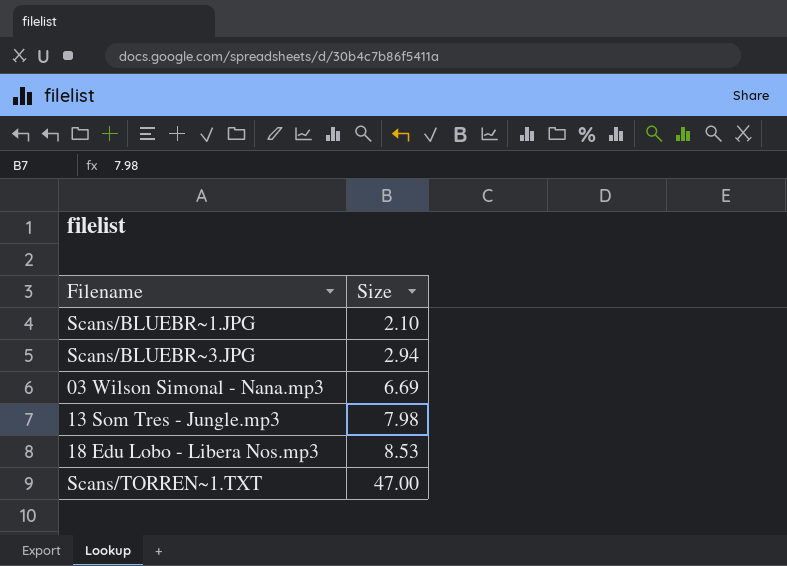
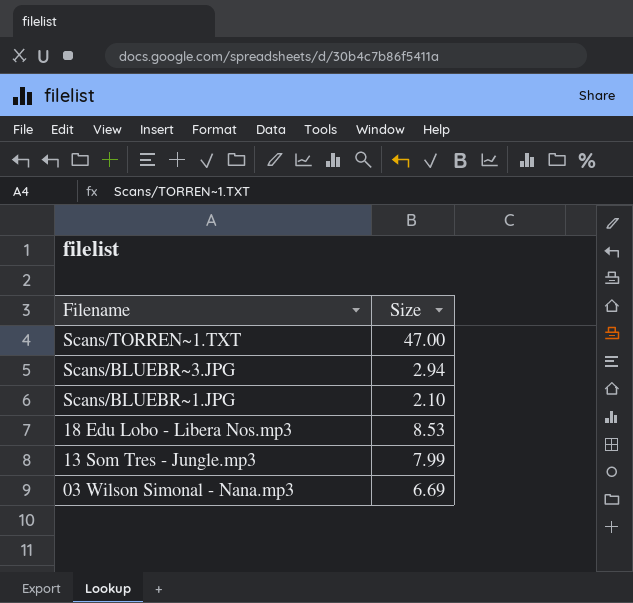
row order: Size ascending -> Filename descending
13 Som Tres - Jungle.mp3 | Size: 7.98 -> 7.99

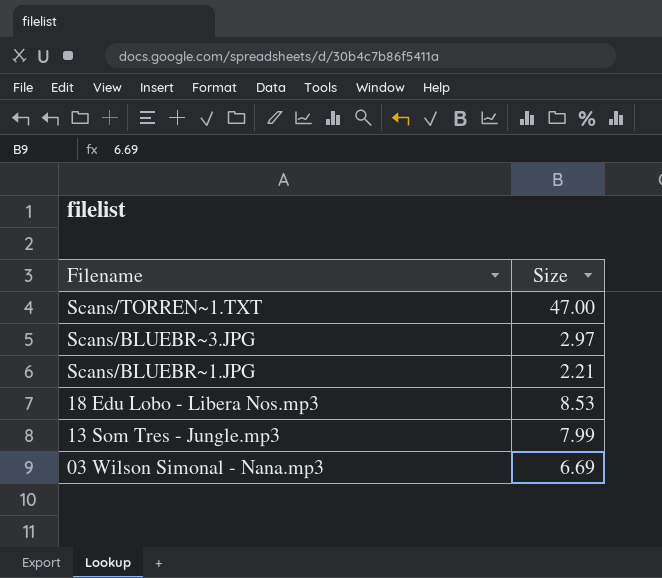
Scans/BLUEBR~3.JPG | Size: 2.94 -> 2.97
Scans/BLUEBR~1.JPG | Size: 2.10 -> 2.21

